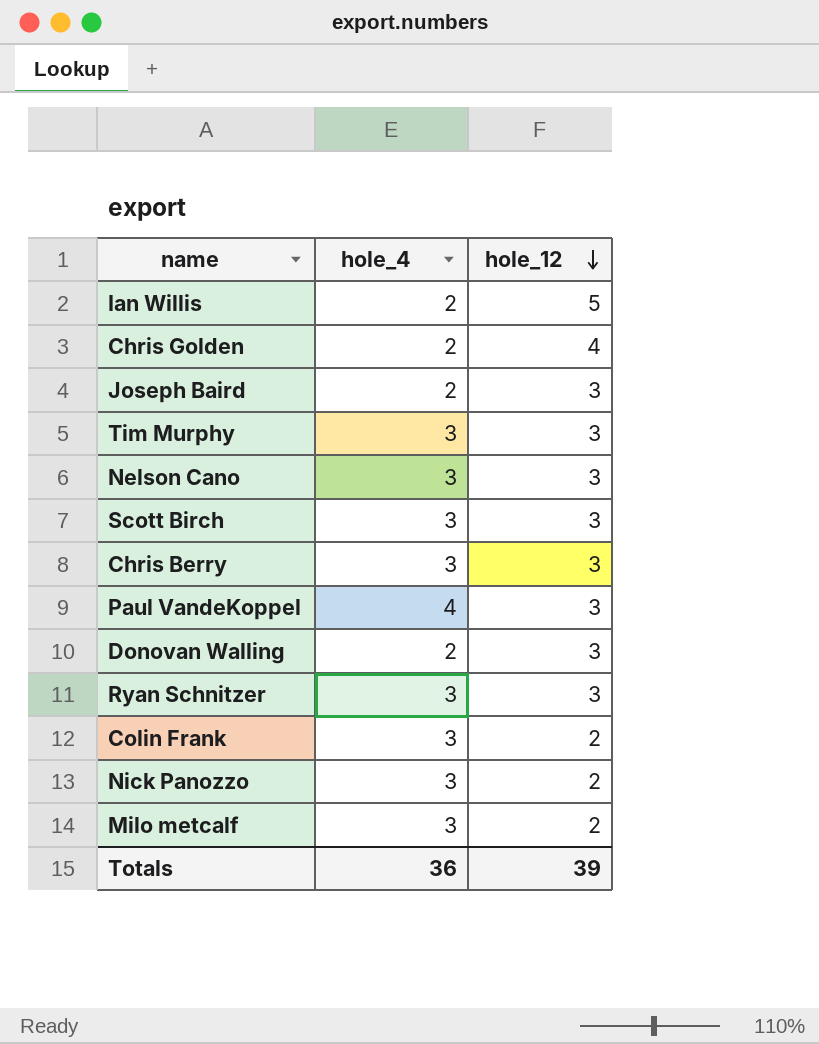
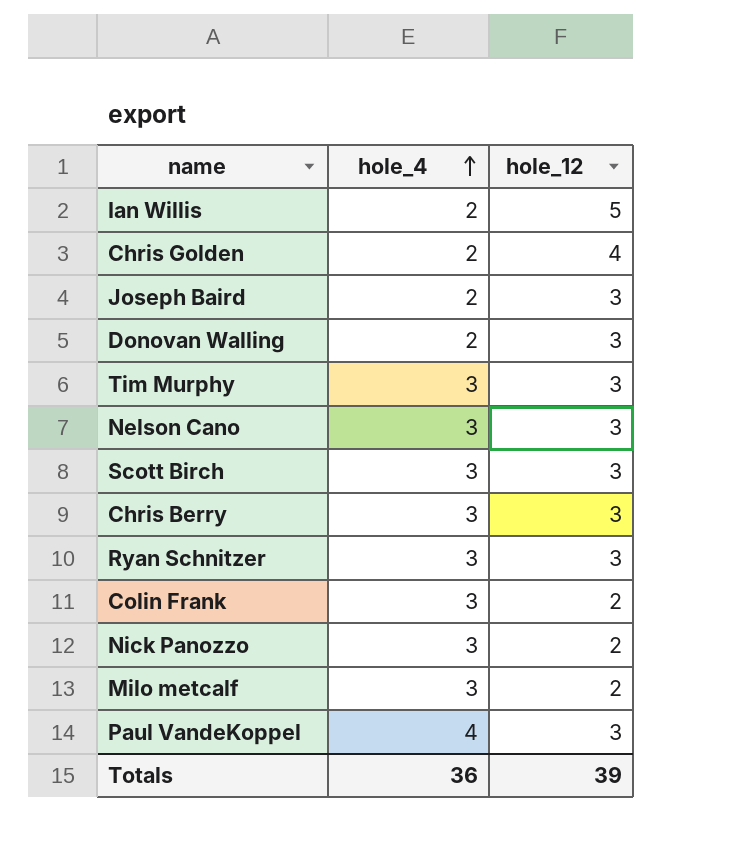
row order: hole_12 descending -> hole_4 ascending

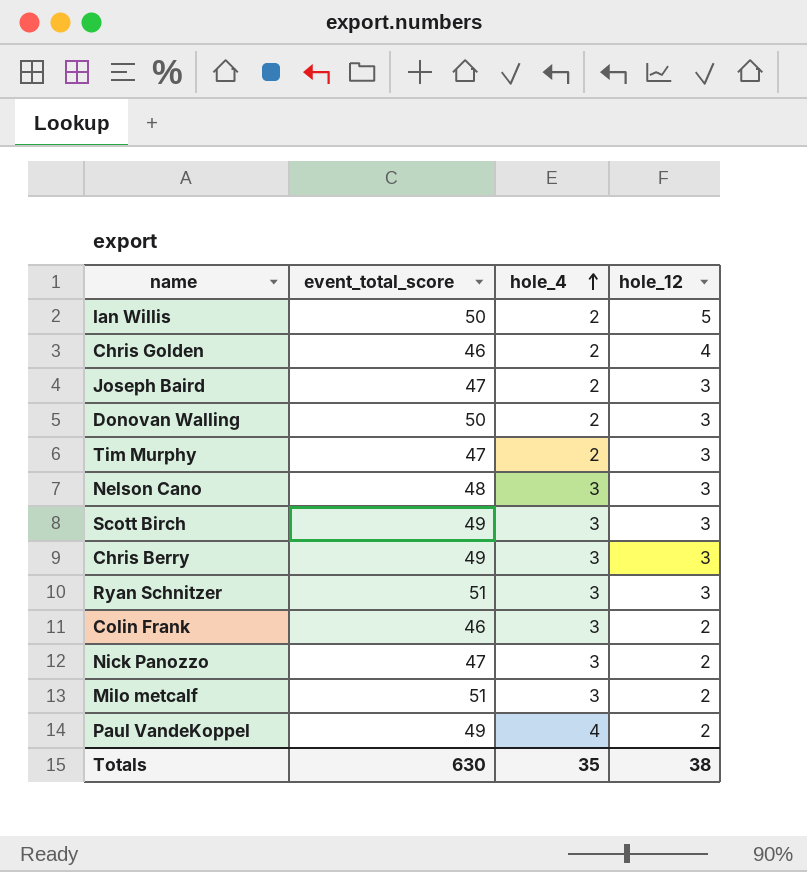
column event_total_score | position: none -> 2
Tim Murphy | hole_4: 3 -> 2
Paul VandeKoppel | hole_12: 3 -> 2
Totals | hole_4: 36 -> 35
Totals | hole_12: 39 -> 38

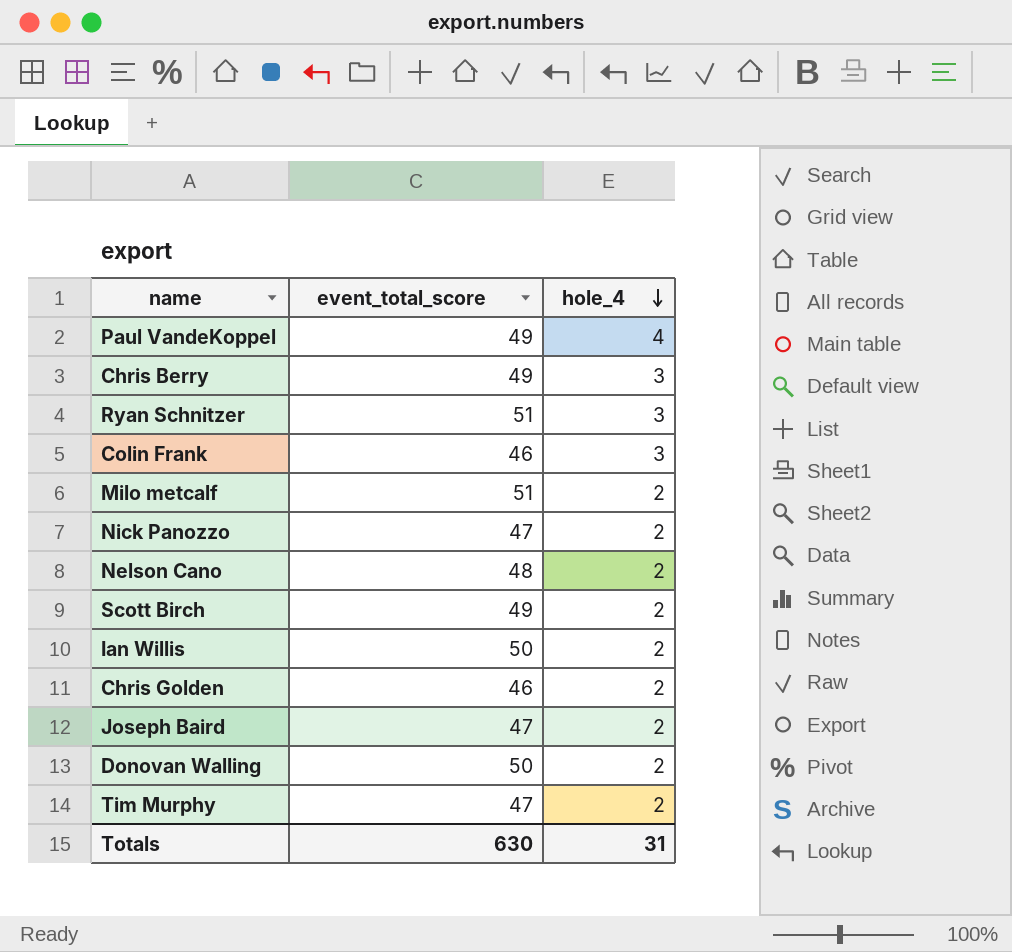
row order: hole_4 ascending -> hole_4 descending
column hole_12 | position: 4 -> none
Milo metcalf | hole_4: 3 -> 2
Nick Panozzo | hole_4: 3 -> 2
Nelson Cano | hole_4: 3 -> 2
Scott Birch | hole_4: 3 -> 2
Totals | hole_4: 35 -> 31

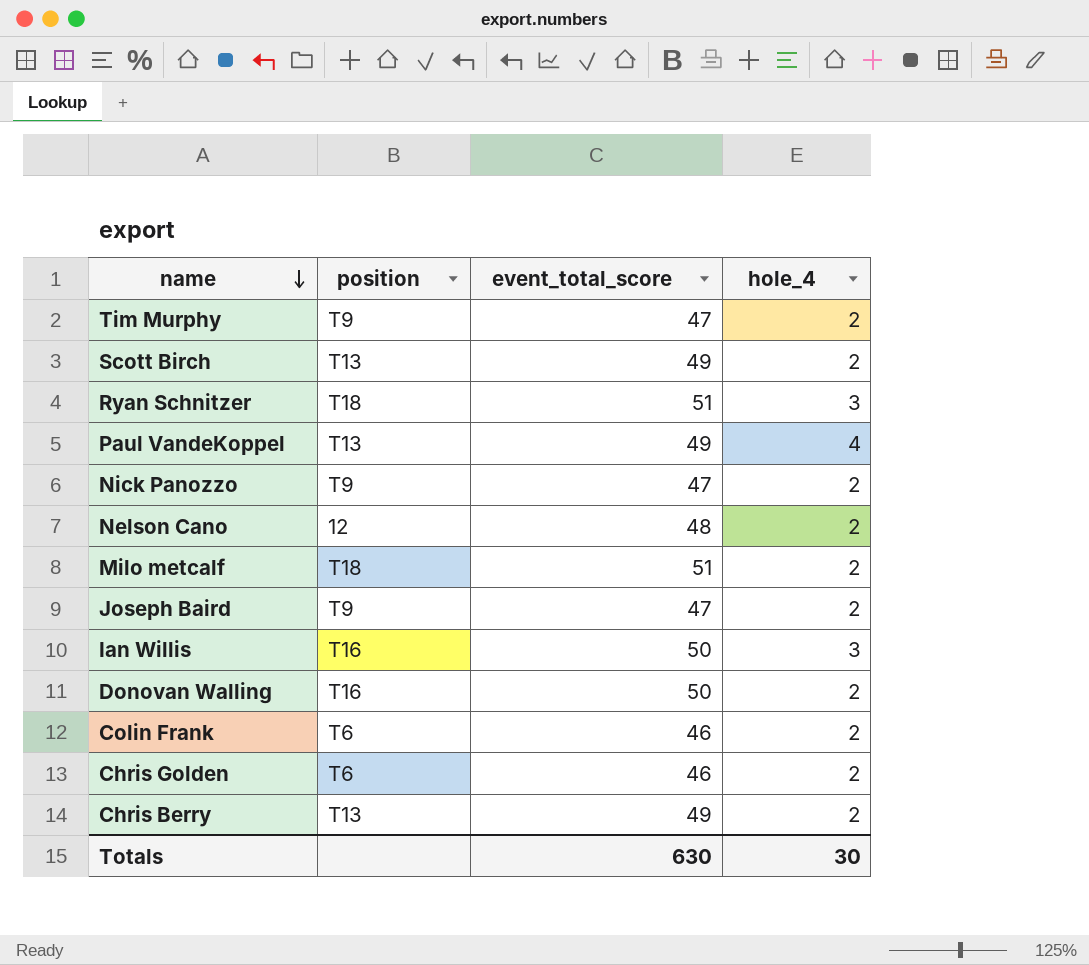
row order: hole_4 descending -> name descending
column position | position: none -> 2
Ian Willis | hole_4: 2 -> 3
Colin Frank | hole_4: 3 -> 2
Chris Berry | hole_4: 3 -> 2
Totals | hole_4: 31 -> 30

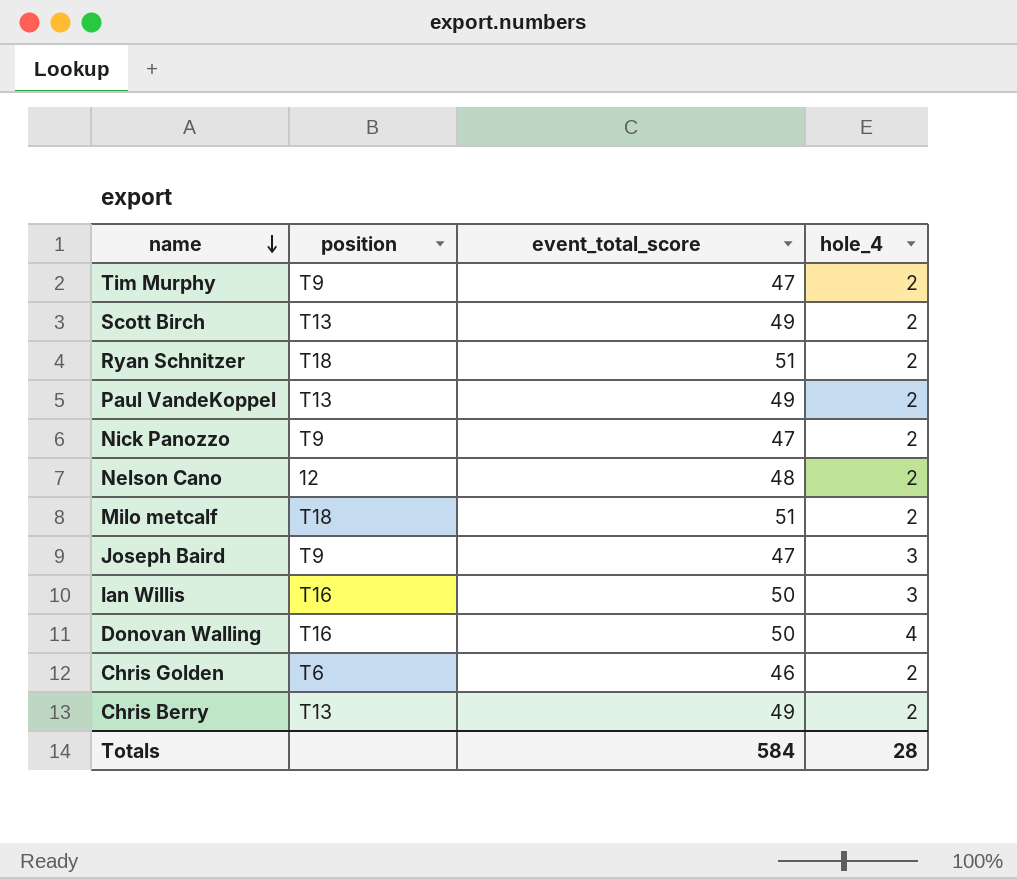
row Colin Frank: T6 | 46 | 2 -> none
Ryan Schnitzer | hole_4: 3 -> 2
Paul VandeKoppel | hole_4: 4 -> 2
Joseph Baird | hole_4: 2 -> 3
Donovan Walling | hole_4: 2 -> 4
Totals | event_total_score: 630 -> 584
Totals | hole_4: 30 -> 28

